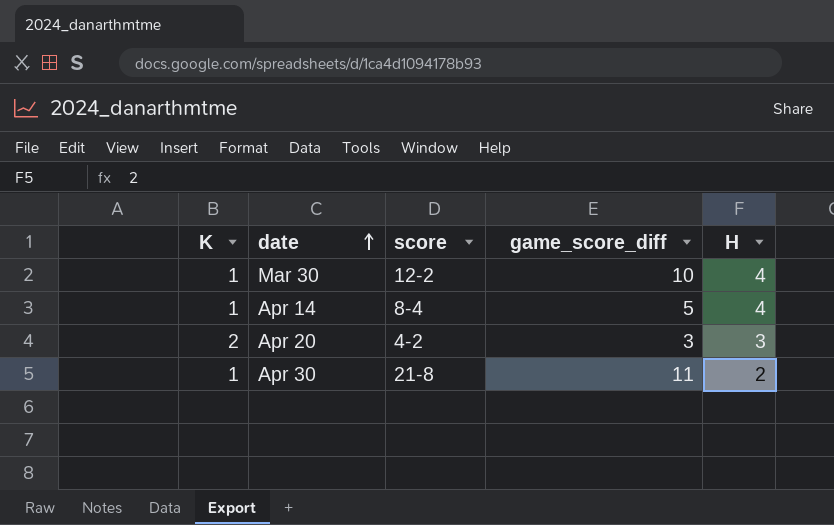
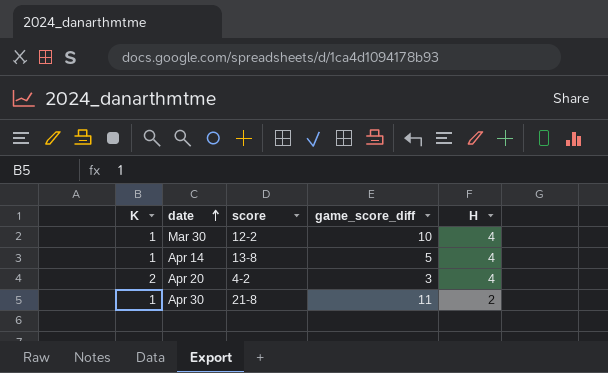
Apr 14 | score: 8-4 -> 13-8
Apr 20 | H: 3 -> 4

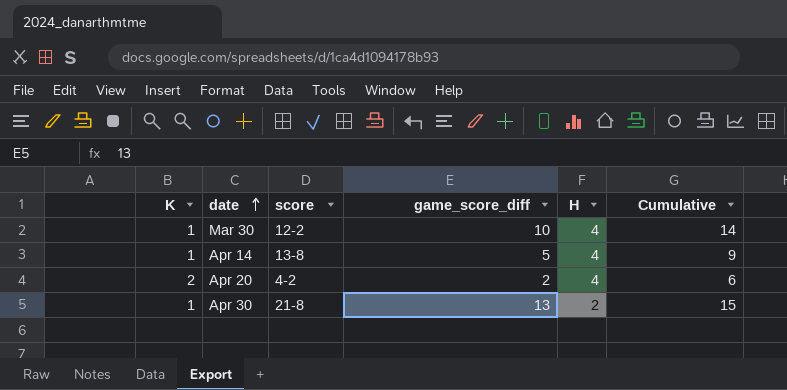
column Cumulative | formula: none -> [game_score_diff] + [H]
Apr 20 | game_score_diff: 3 -> 2
Apr 30 | game_score_diff: 11 -> 13

